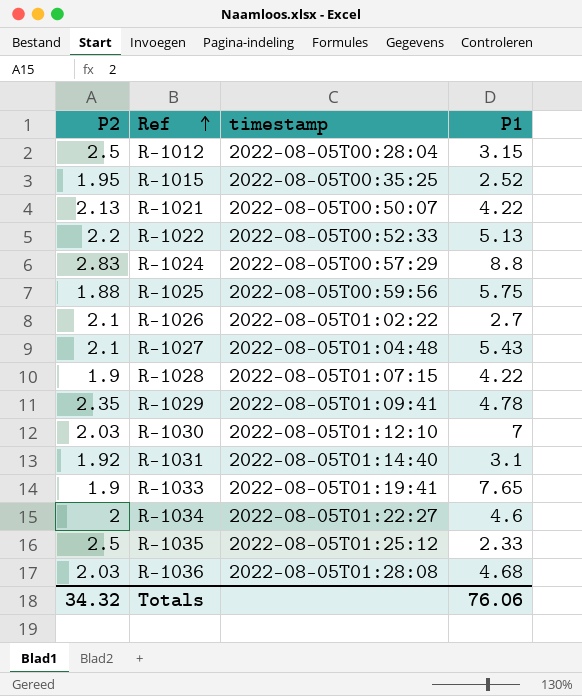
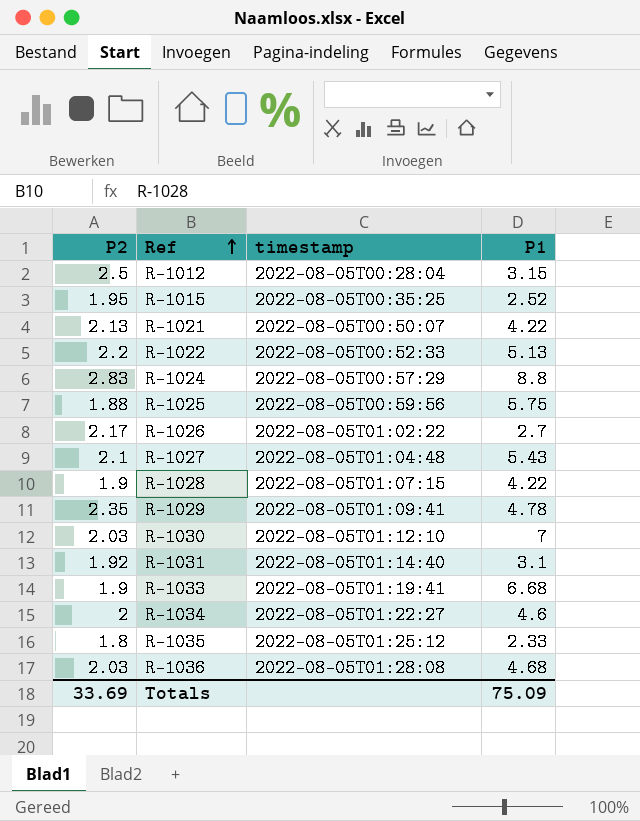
R-1026 | P2: 2.1 -> 2.17
R-1033 | P1: 7.65 -> 6.68
R-1035 | P2: 2.5 -> 1.8
Totals | P2: 34.32 -> 33.69
Totals | P1: 76.06 -> 75.09

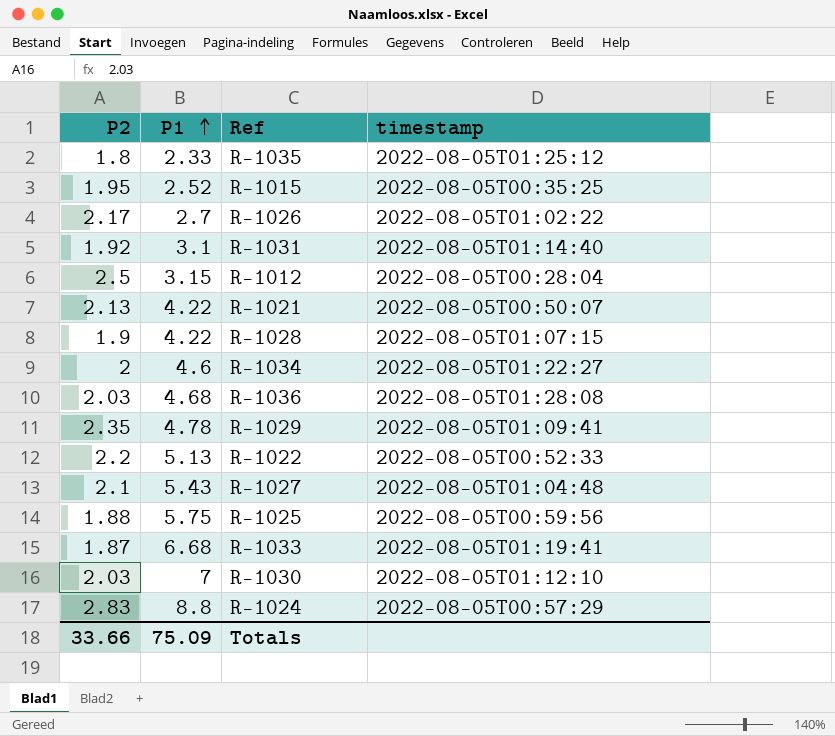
row order: Ref ascending -> P1 ascending
column P1 | position: 4 -> 2
R-1033 | P2: 1.9 -> 1.87
Totals | P2: 33.69 -> 33.66

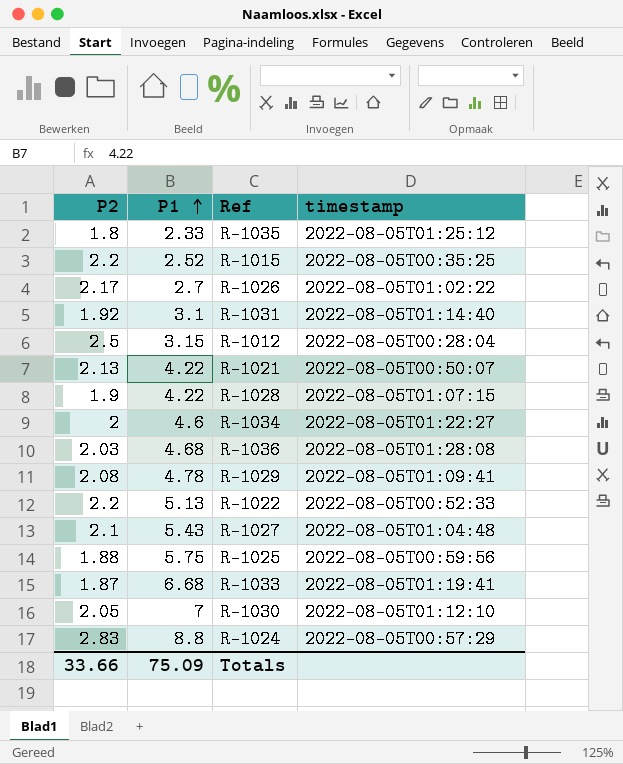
R-1015 | P2: 1.95 -> 2.2
R-1029 | P2: 2.35 -> 2.08
R-1030 | P2: 2.03 -> 2.05

